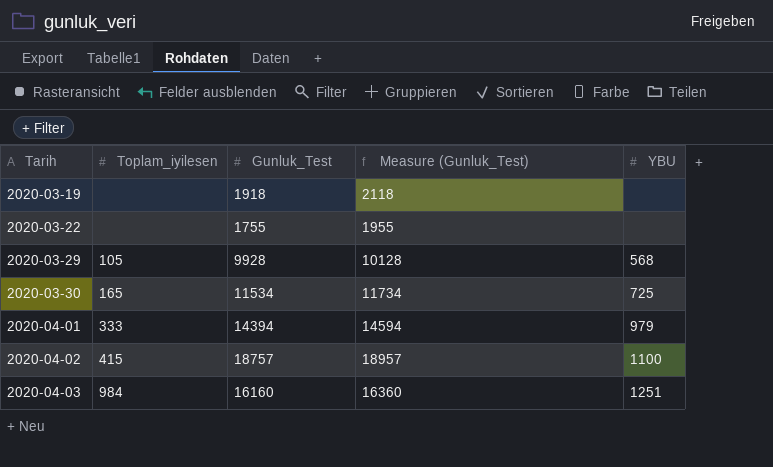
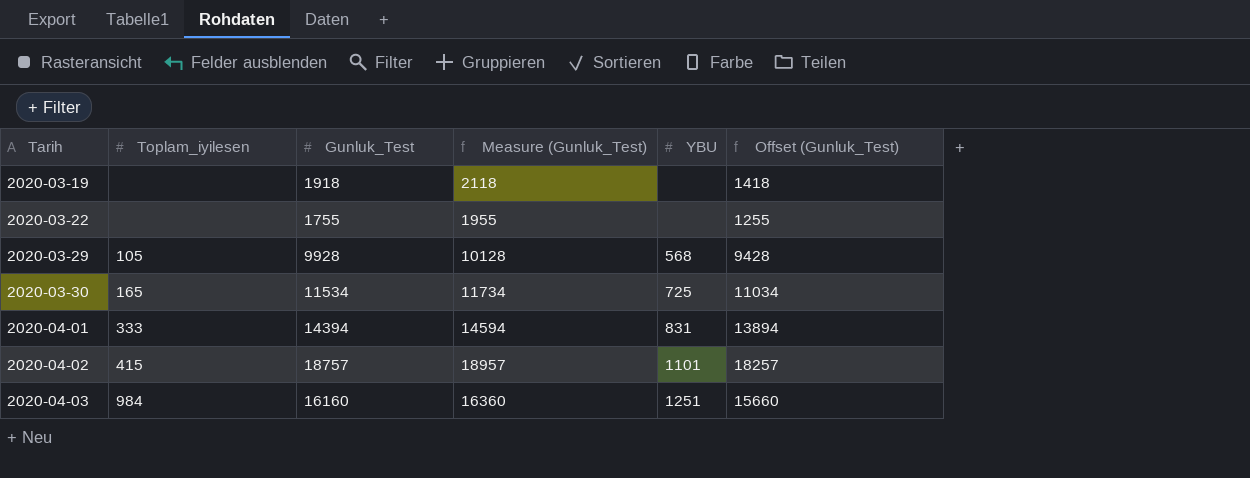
column Offset (Gunluk_Test) | formula: none -> [Gunluk_Test] - 500
2020-04-01 | YBU: 979 -> 831
2020-04-02 | YBU: 1100 -> 1101

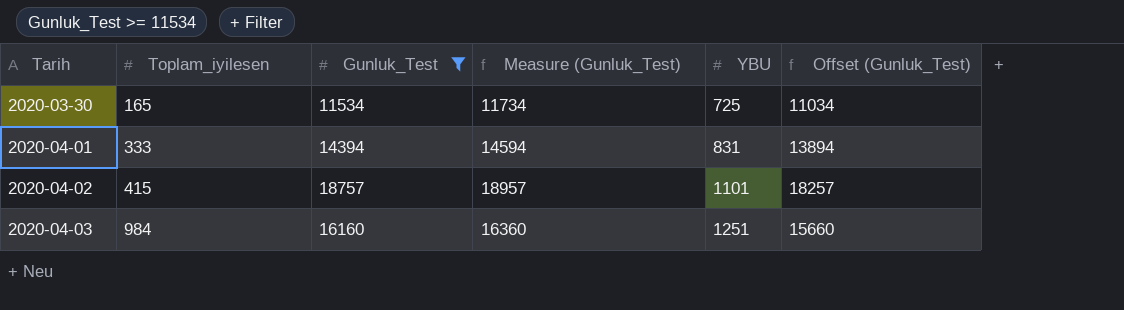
filter: none -> Gunluk_Test >= 11534

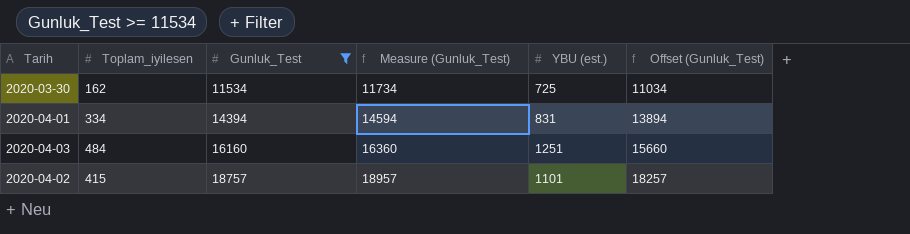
row order: Tarih ascending -> Gunluk_Test ascending
column name: YBU -> YBU (est.)
2020-03-30 | Toplam_iyilesen: 165 -> 162
2020-04-01 | Toplam_iyilesen: 333 -> 334
2020-04-03 | Toplam_iyilesen: 984 -> 484

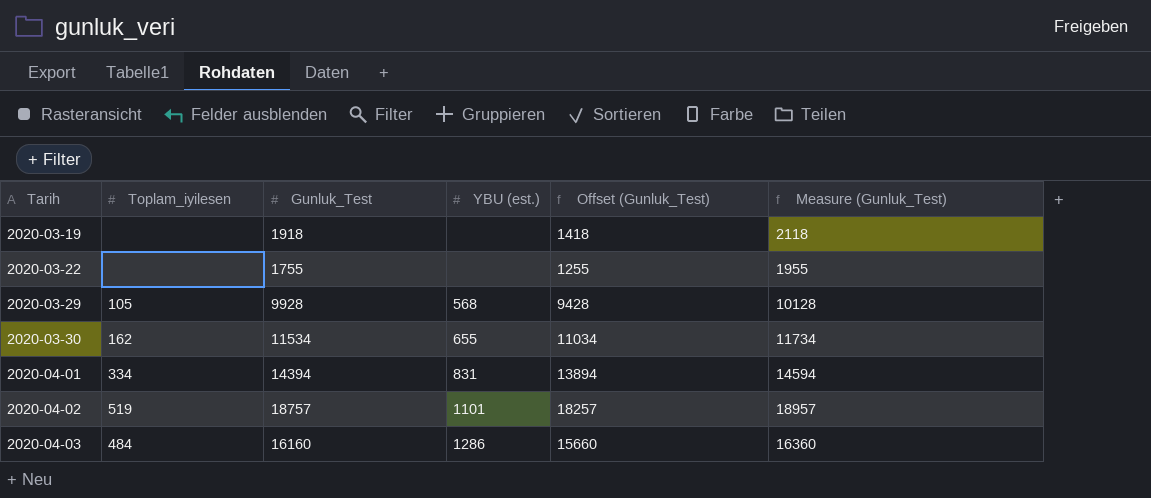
filter: Gunluk_Test >= 11534 -> none
row order: Gunluk_Test ascending -> Tarih ascending
column Measure (Gunluk_Test) | position: 4 -> 6
2020-03-30 | YBU (est.): 725 -> 655
2020-04-02 | Toplam_iyilesen: 415 -> 519
2020-04-03 | YBU (est.): 1251 -> 1286

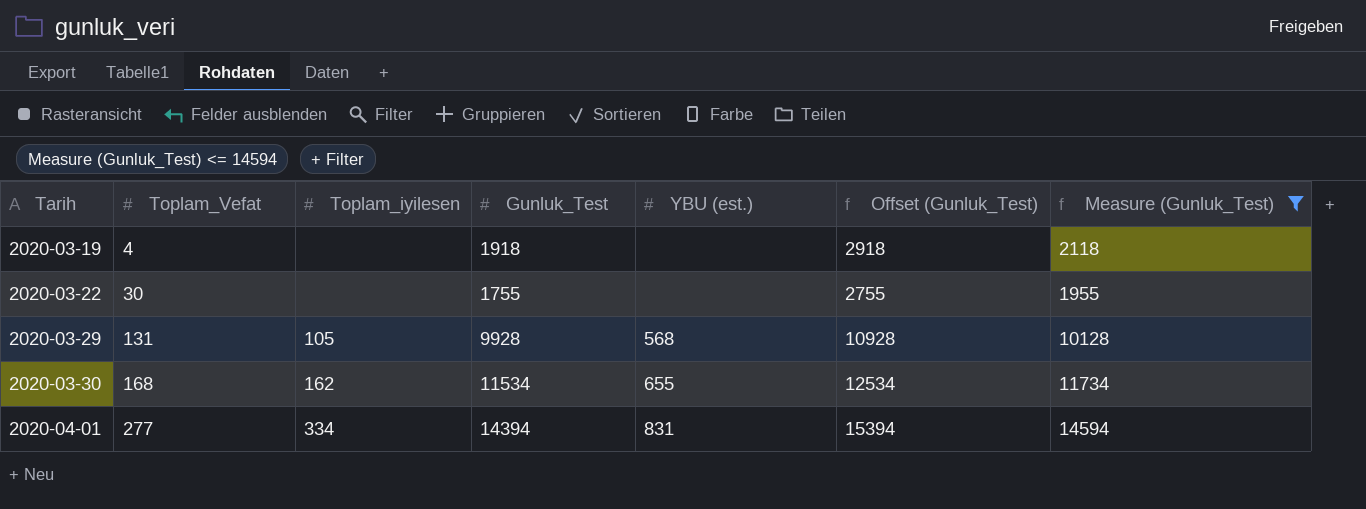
filter: none -> Measure (Gunluk_Test) <= 14594
column Toplam_Vefat | position: none -> 2
column Offset (Gunluk_Test) | formula: [Gunluk_Test] - 500 -> [Gunluk_Test] + 1000

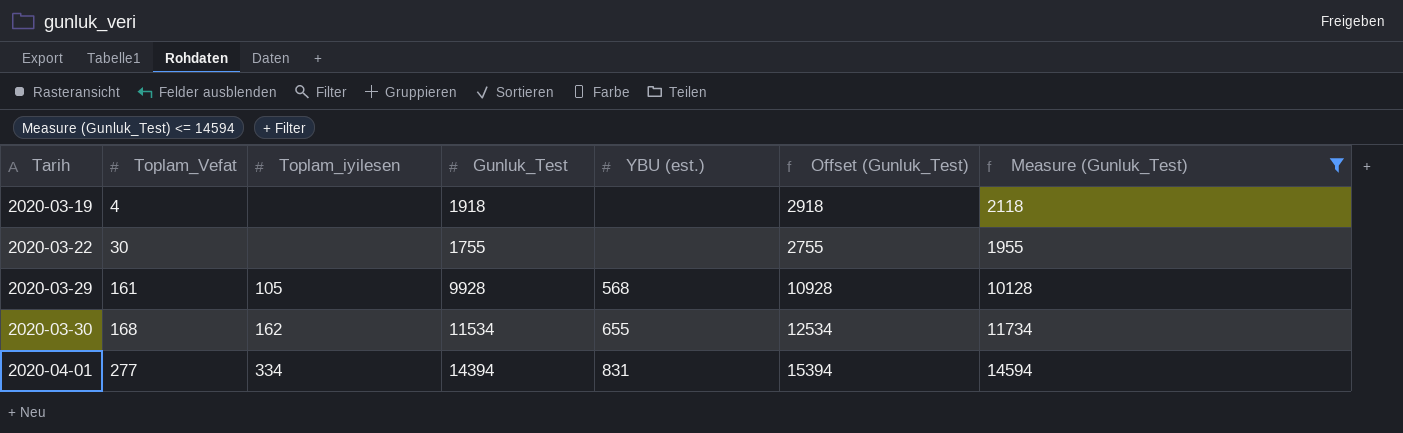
2020-03-29 | Toplam_Vefat: 131 -> 161

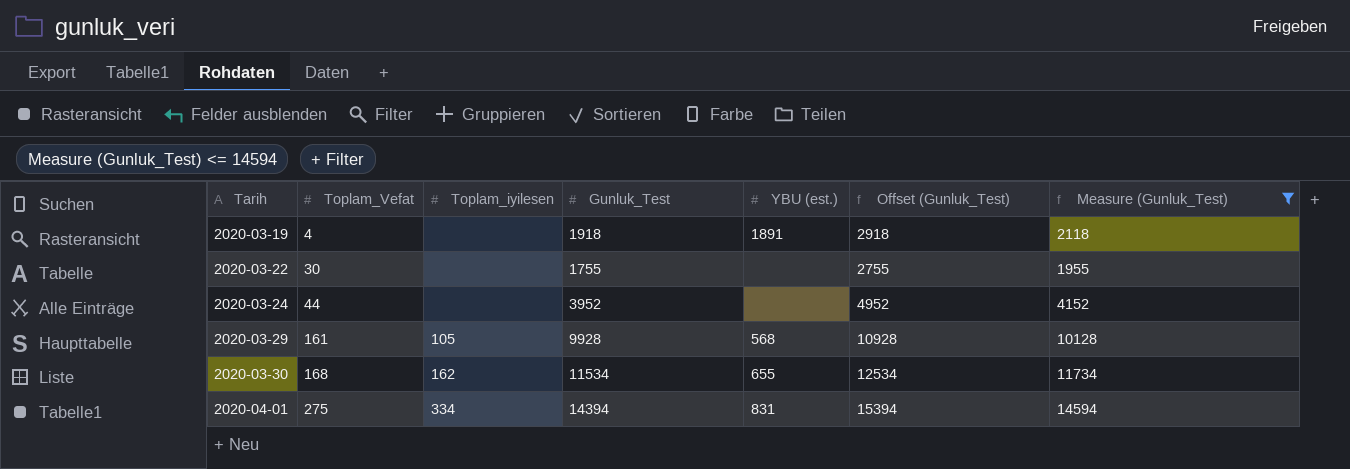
2020-03-19 | YBU (est.): none -> 1891
row 2020-03-24: none -> 44 | none | 3952 | none | 4952 | 4152
2020-04-01 | Toplam_Vefat: 277 -> 275

